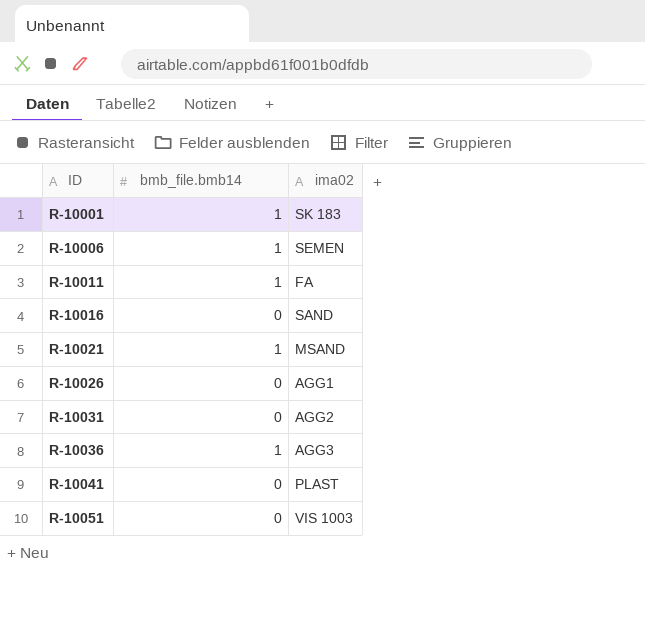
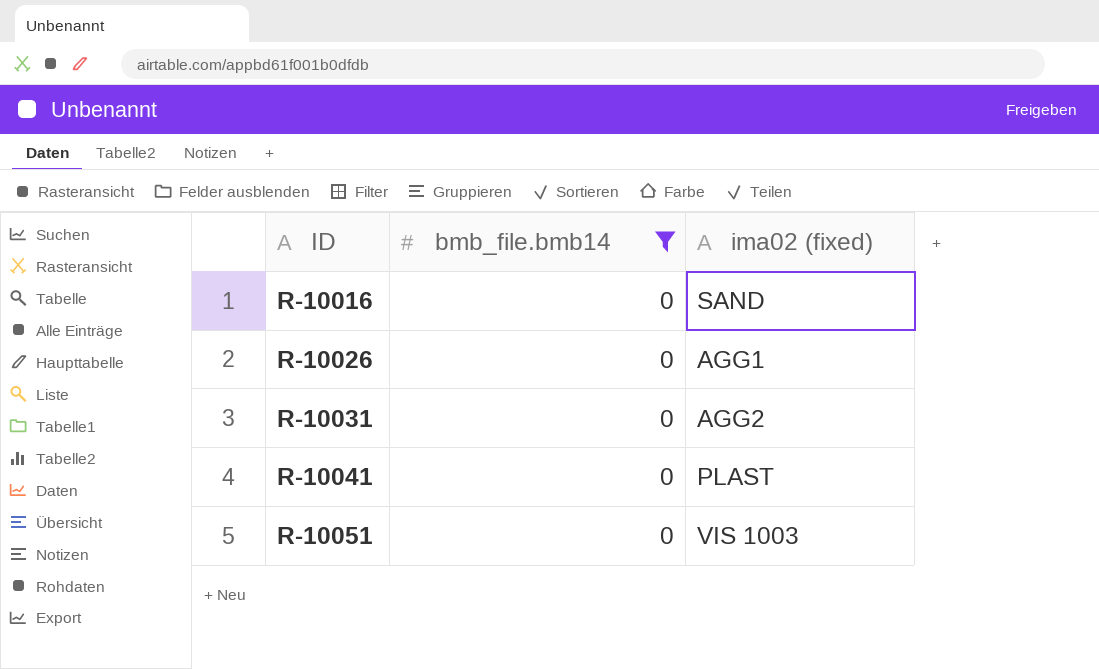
filter: none -> bmb_file.bmb14 = 0
column name: ima02 -> ima02 (fixed)

